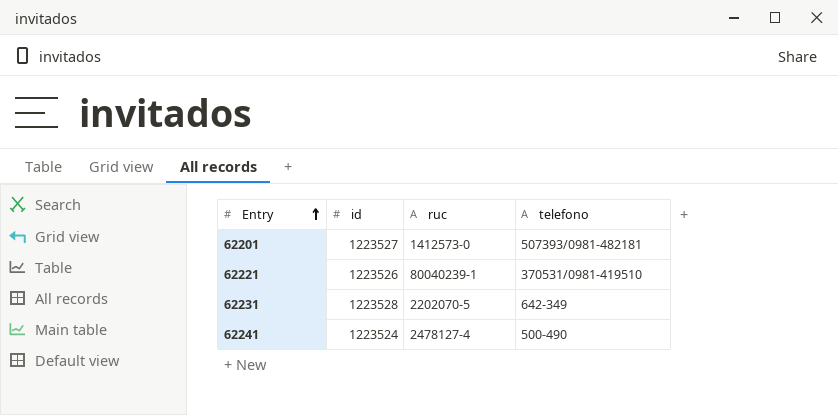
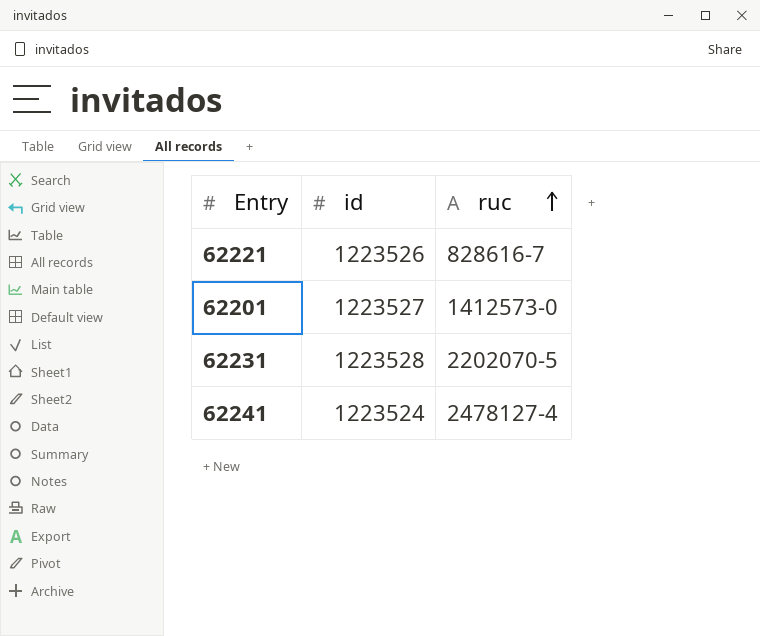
row order: Entry ascending -> ruc ascending
column telefono | position: 4 -> none
62221 | ruc: 80040239-1 -> 828616-7

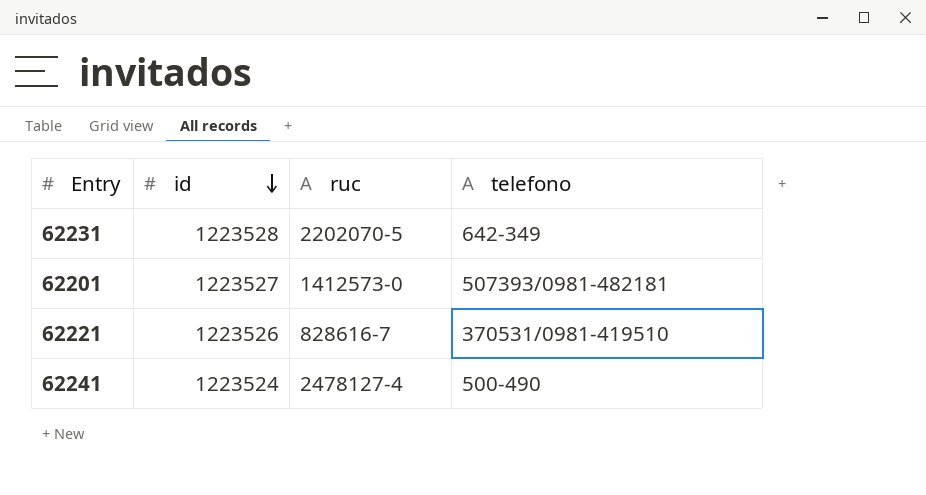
row order: ruc ascending -> id descending
column telefono | position: none -> 4

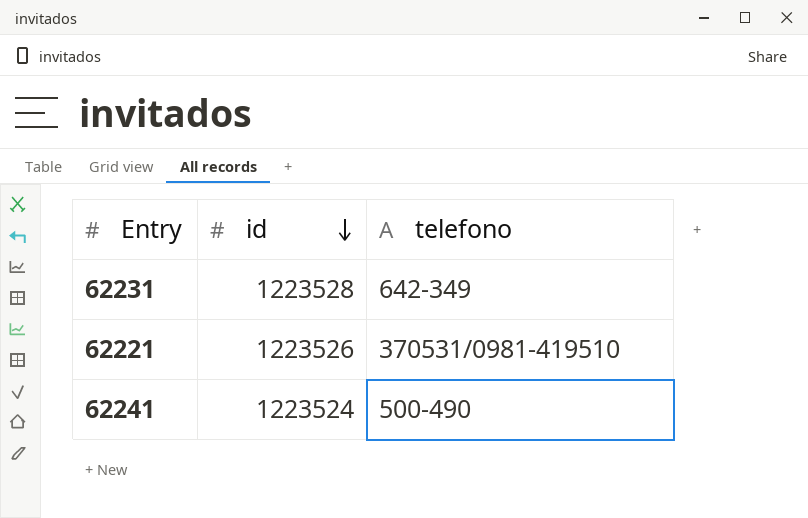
column ruc | position: 3 -> none
row 62201: 1223527 | 1412573-0 | 507393/0981-482181 -> none

